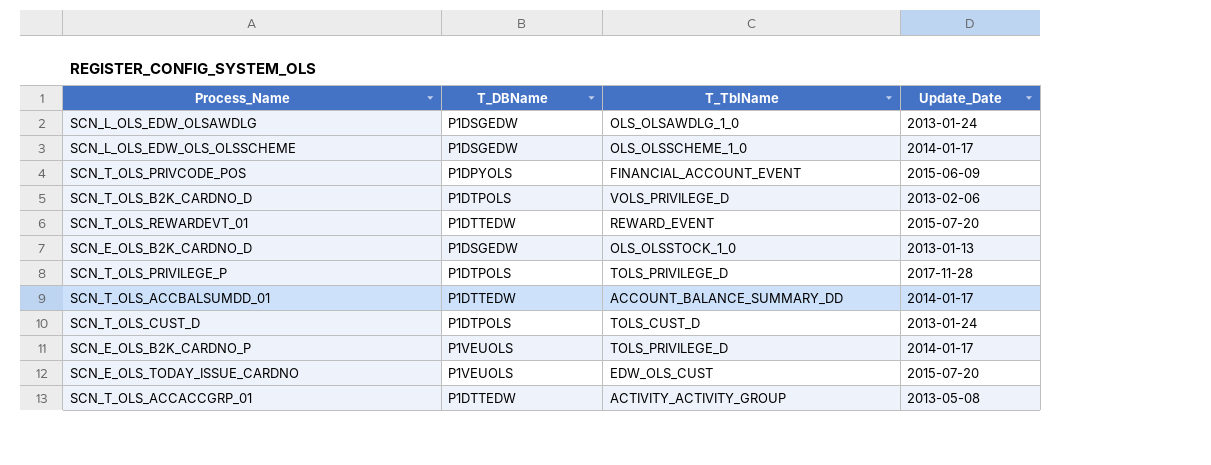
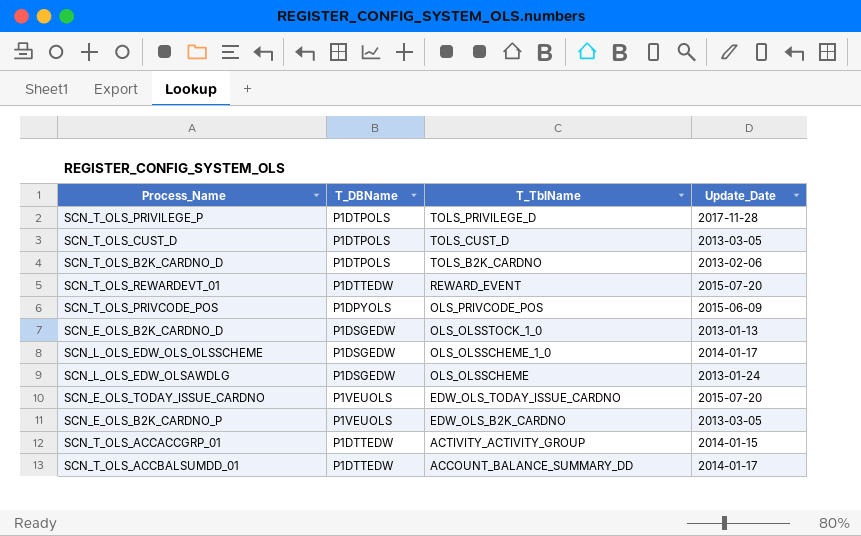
row order: none -> T_TblName descending
SCN_T_OLS_CUST_D | Update_Date: 2013-01-24 -> 2013-03-05
SCN_T_OLS_B2K_CARDNO_D | T_TblName: VOLS_PRIVILEGE_D -> TOLS_B2K_CARDNO
SCN_T_OLS_PRIVCODE_POS | T_TblName: FINANCIAL_ACCOUNT_EVENT -> OLS_PRIVCODE_POS
SCN_L_OLS_EDW_OLSAWDLG | T_TblName: OLS_OLSAWDLG_1_0 -> OLS_OLSSCHEME
SCN_E_OLS_TODAY_ISSUE_CARDNO | T_TblName: EDW_OLS_CUST -> EDW_OLS_TODAY_ISSUE_CARDNO
SCN_E_OLS_B2K_CARDNO_P | T_TblName: TOLS_PRIVILEGE_D -> EDW_OLS_B2K_CARDNO
SCN_E_OLS_B2K_CARDNO_P | Update_Date: 2014-01-17 -> 2013-03-05
SCN_T_OLS_ACCACCGRP_01 | Update_Date: 2013-05-08 -> 2014-01-15

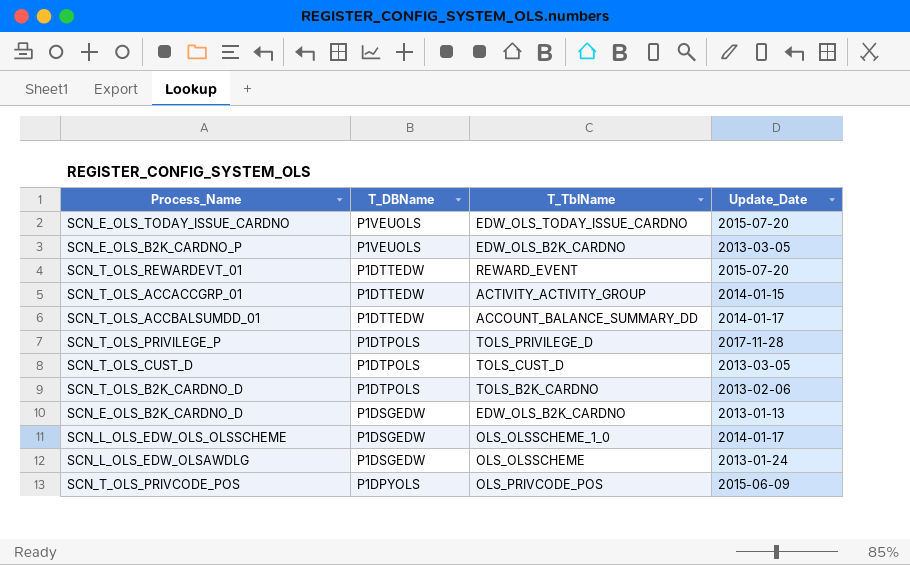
row order: T_TblName descending -> T_DBName descending
SCN_E_OLS_B2K_CARDNO_D | T_TblName: OLS_OLSSTOCK_1_0 -> EDW_OLS_B2K_CARDNO

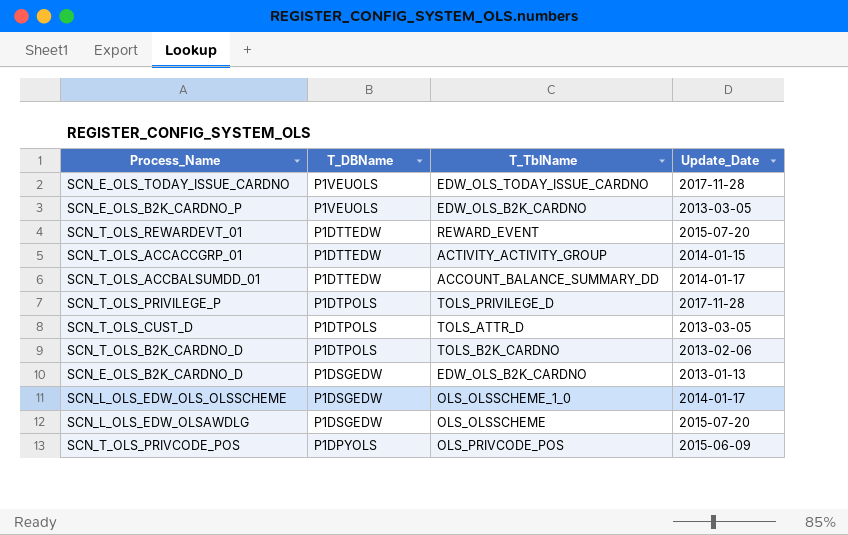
SCN_E_OLS_TODAY_ISSUE_CARDNO | Update_Date: 2015-07-20 -> 2017-11-28
SCN_T_OLS_CUST_D | T_TblName: TOLS_CUST_D -> TOLS_ATTR_D
SCN_L_OLS_EDW_OLSAWDLG | Update_Date: 2013-01-24 -> 2015-07-20

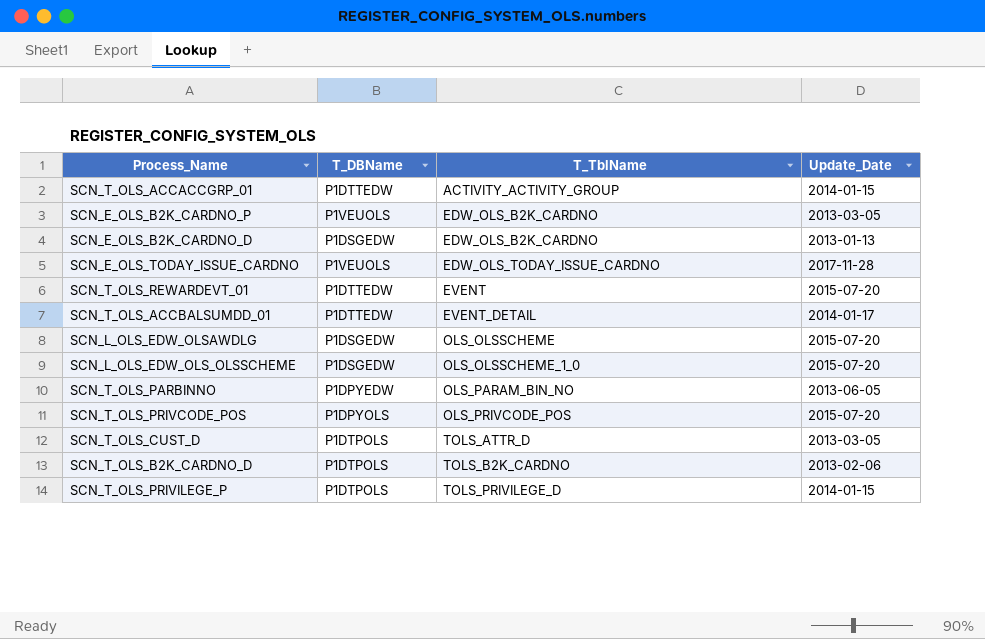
row order: T_DBName descending -> T_TblName ascending
SCN_T_OLS_REWARDEVT_01 | T_TblName: REWARD_EVENT -> EVENT
SCN_T_OLS_ACCBALSUMDD_01 | T_TblName: ACCOUNT_BALANCE_SUMMARY_DD -> EVENT_DETAIL
SCN_L_OLS_EDW_OLS_OLSSCHEME | Update_Date: 2014-01-17 -> 2015-07-20
row SCN_T_OLS_PARBINNO: none -> P1DPYEDW | OLS_PARAM_BIN_NO | 2013-06-05
SCN_T_OLS_PRIVCODE_POS | Update_Date: 2015-06-09 -> 2015-07-20
SCN_T_OLS_PRIVILEGE_P | Update_Date: 2017-11-28 -> 2014-01-15

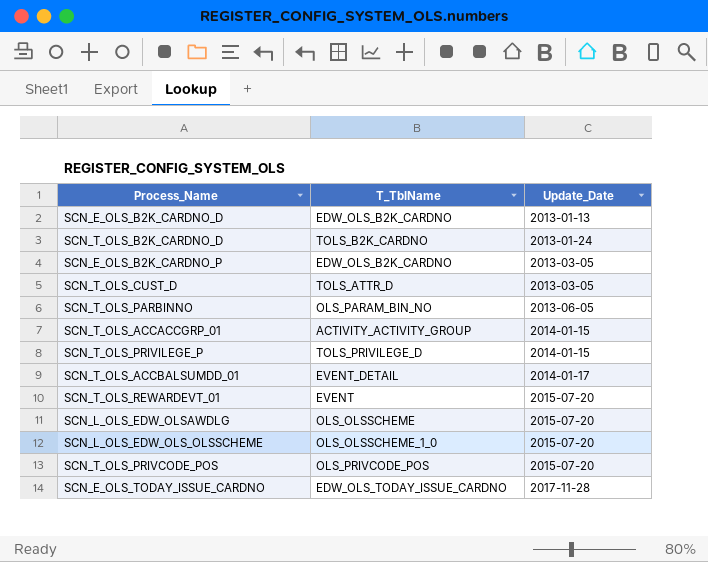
row order: T_TblName ascending -> Update_Date ascending
column T_DBName | position: 2 -> none
SCN_T_OLS_B2K_CARDNO_D | Update_Date: 2013-02-06 -> 2013-01-24

